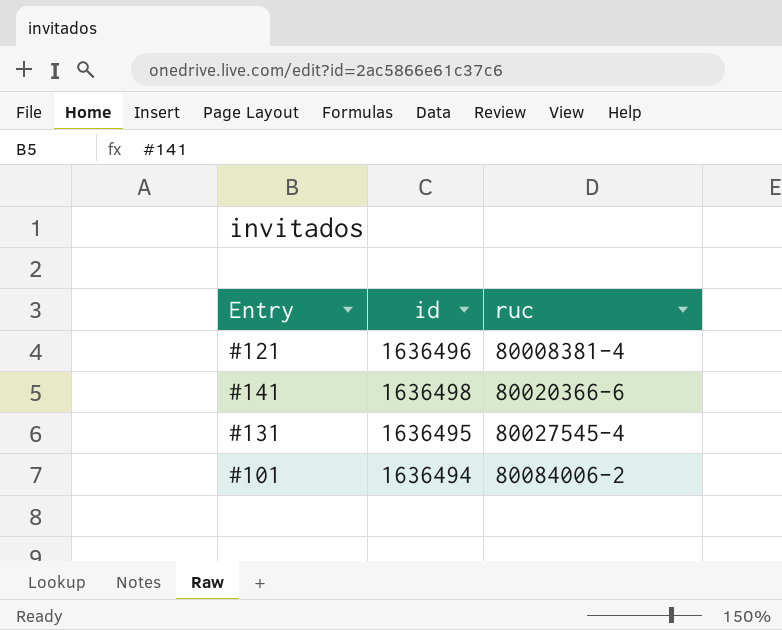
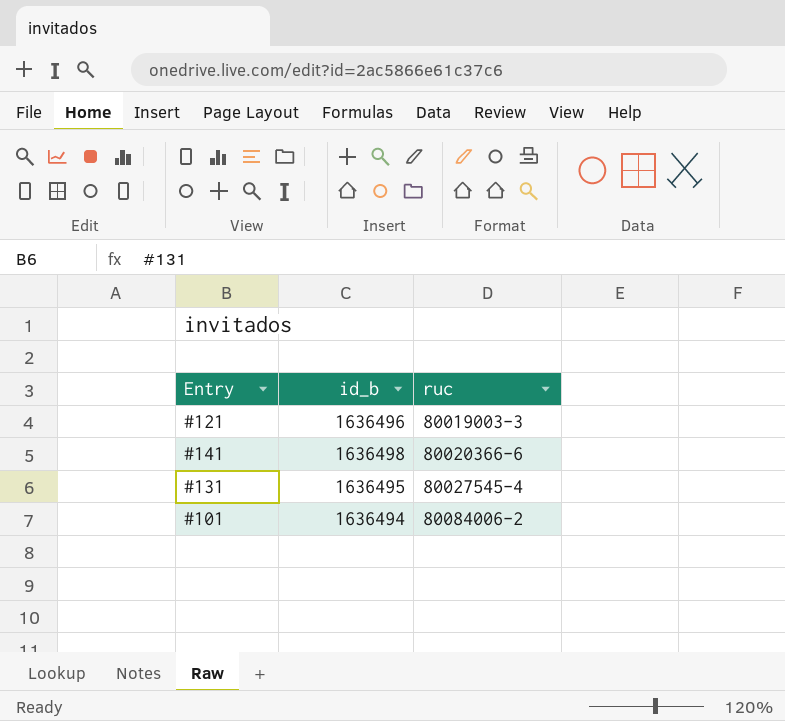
column name: id -> id_b
#121 | ruc: 80008381-4 -> 80019003-3

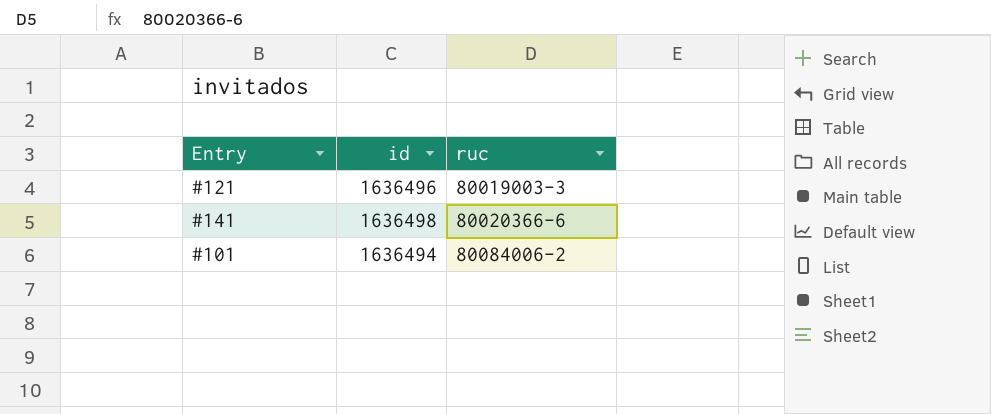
column name: id_b -> id
row #131: 1636495 | 80027545-4 -> none

